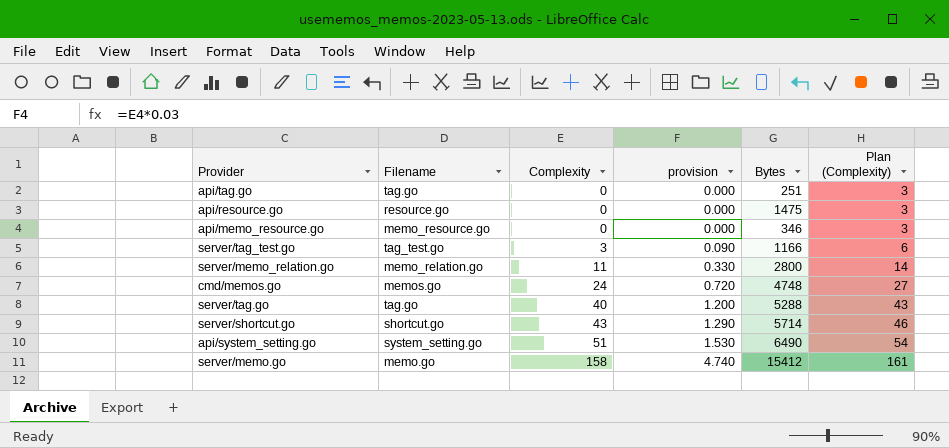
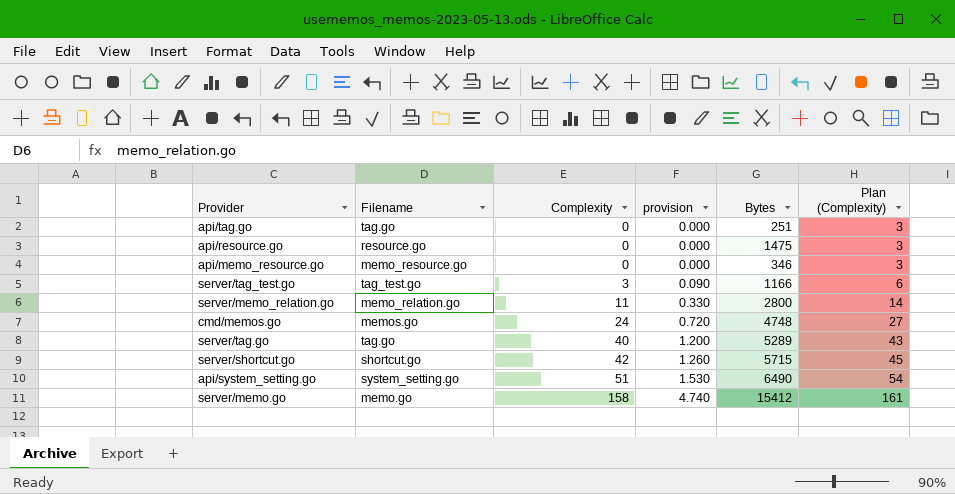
server/tag.go | Bytes: 5288 -> 5289
server/shortcut.go | Complexity: 43 -> 42
server/shortcut.go | provision: 1.290 -> 1.260
server/shortcut.go | Bytes: 5714 -> 5715
server/shortcut.go | Plan (Complexity): 46 -> 45

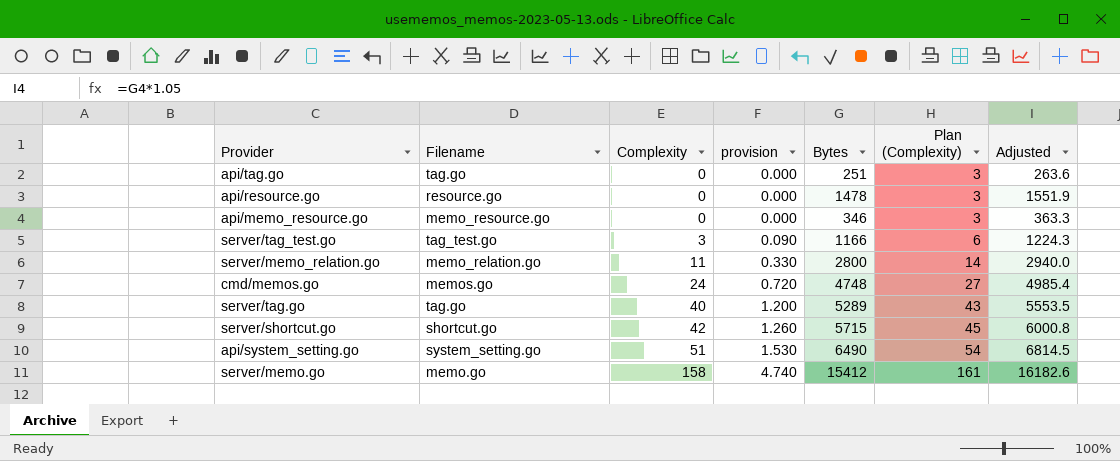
column Adjusted | formula: none -> [Bytes] * 1.05
api/resource.go | Bytes: 1475 -> 1478

